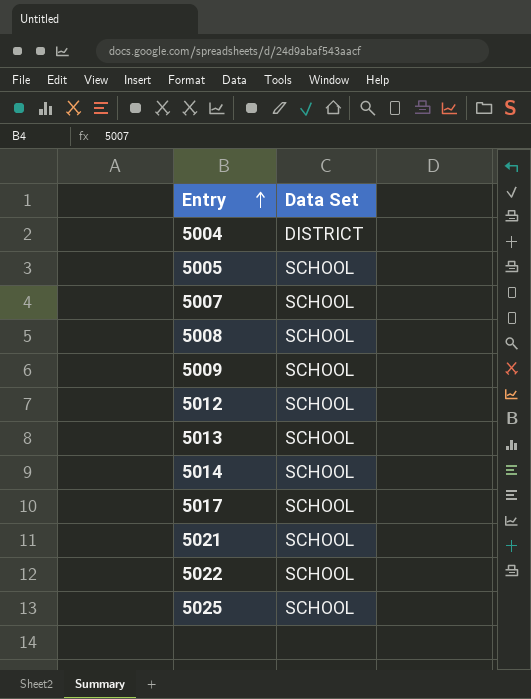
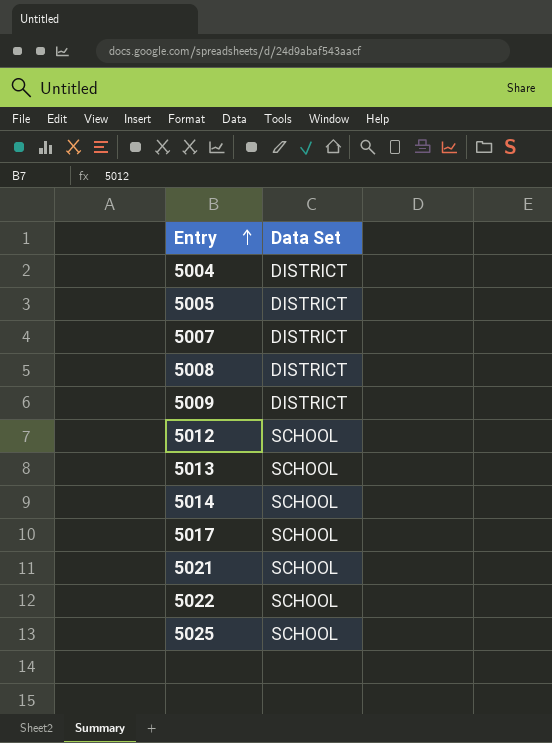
5005 | Data Set: SCHOOL -> DISTRICT
5007 | Data Set: SCHOOL -> DISTRICT
5008 | Data Set: SCHOOL -> DISTRICT
5009 | Data Set: SCHOOL -> DISTRICT

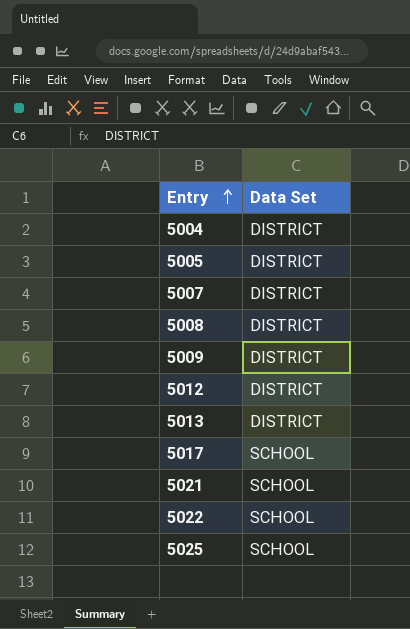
row 5014: SCHOOL -> none
5012 | Data Set: SCHOOL -> DISTRICT
5013 | Data Set: SCHOOL -> DISTRICT

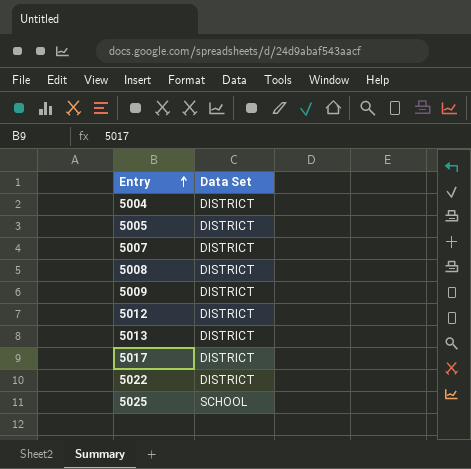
row 5021: SCHOOL -> none
5017 | Data Set: SCHOOL -> DISTRICT
5022 | Data Set: SCHOOL -> DISTRICT

